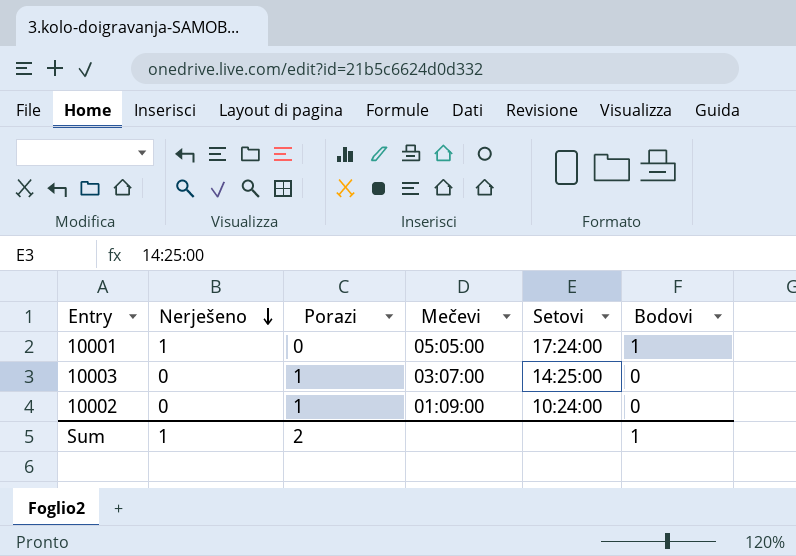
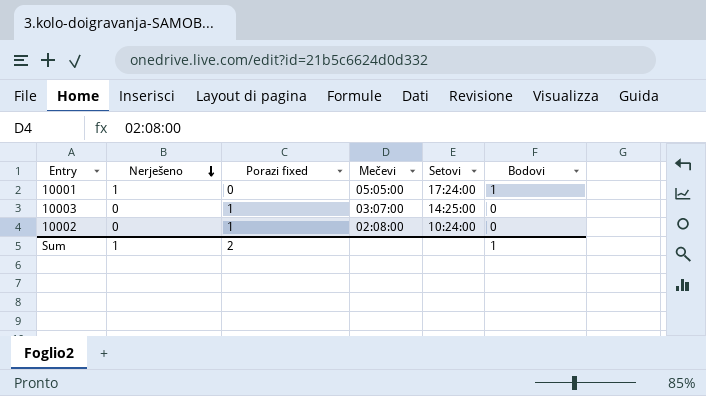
column name: Porazi -> Porazi fixed
10002 | Mečevi: 01:09:00 -> 02:08:00

